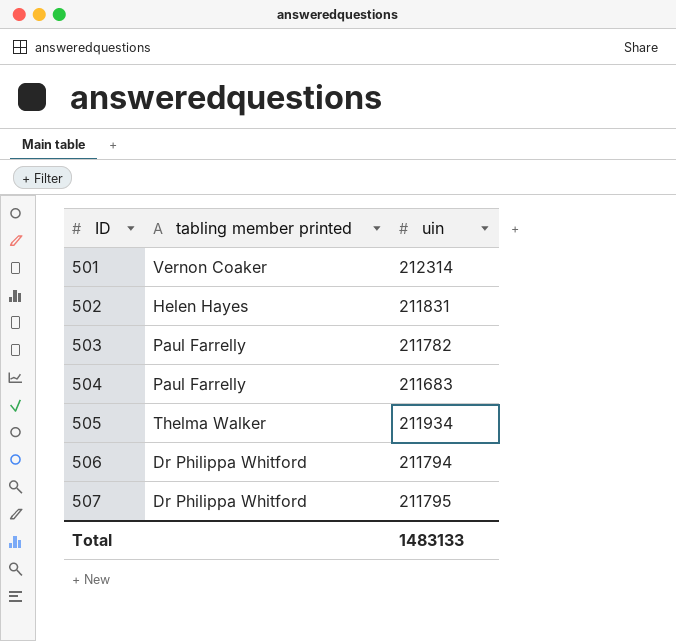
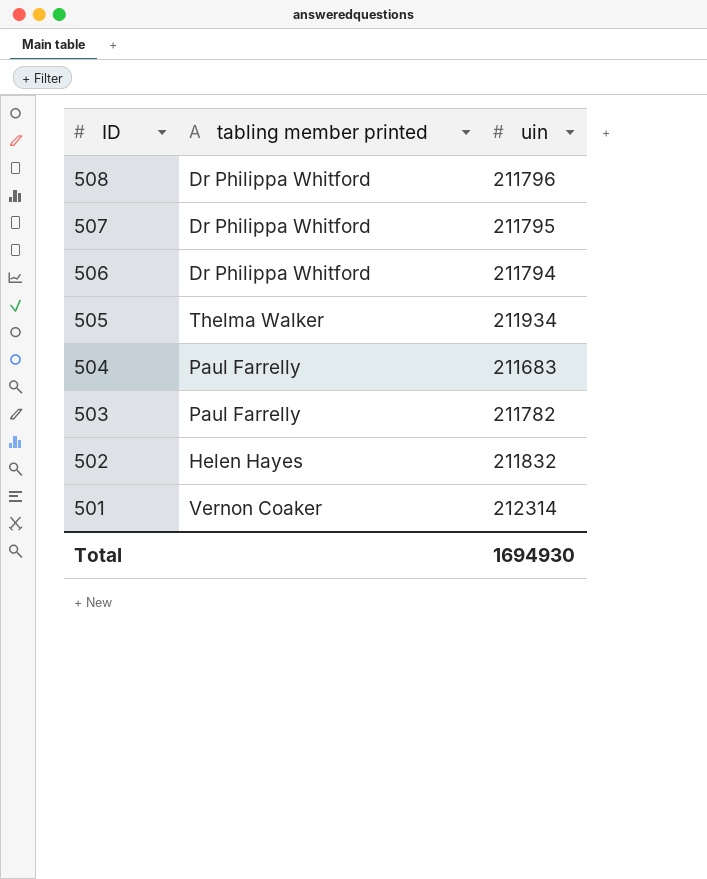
row order: ID ascending -> ID descending
row 508: none -> Dr Philippa Whitford | 211796
502 | uin: 211831 -> 211832
Total | uin: 1483133 -> 1694930

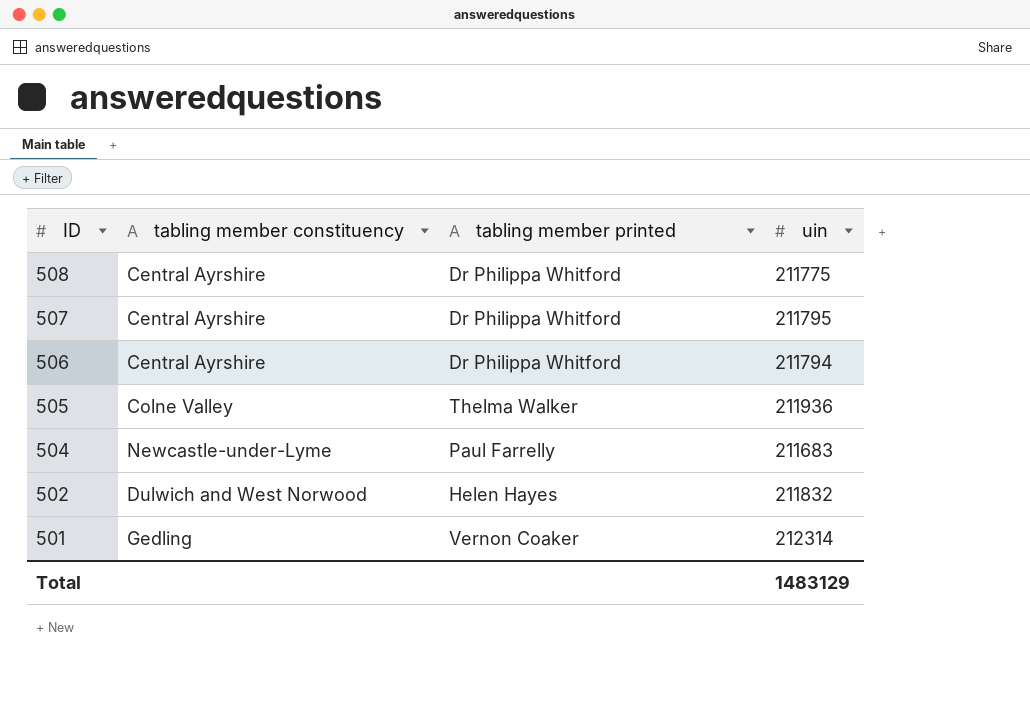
column tabling member constituency | position: none -> 2
row 503: Paul Farrelly | 211782 -> none
508 | uin: 211796 -> 211775
505 | uin: 211934 -> 211936
Total | uin: 1694930 -> 1483129

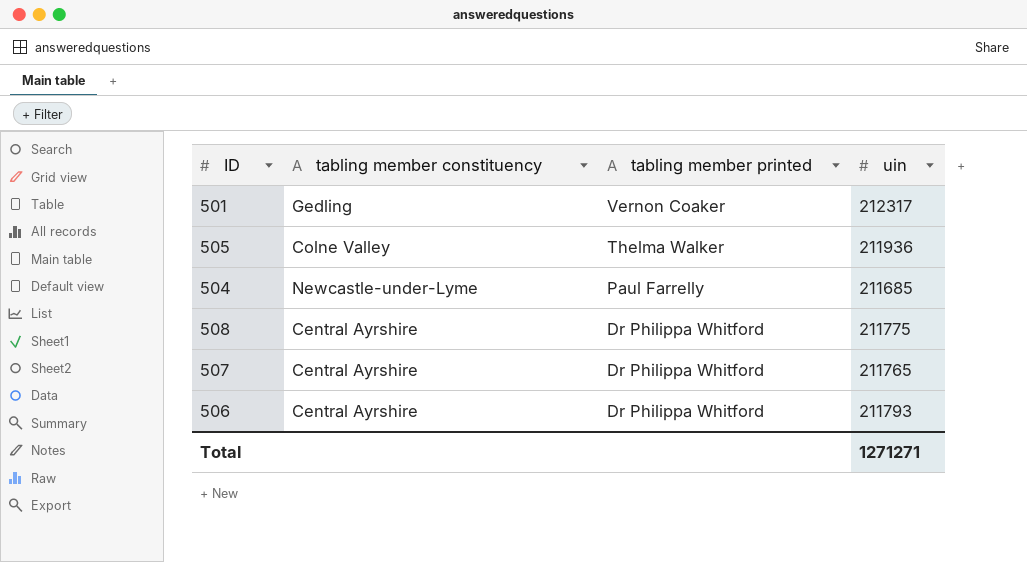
row order: ID descending -> tabling member printed descending
row 502: Dulwich and West Norwood | Helen Hayes | 211832 -> none
501 | uin: 212314 -> 212317
504 | uin: 211683 -> 211685
507 | uin: 211795 -> 211765
506 | uin: 211794 -> 211793
Total | uin: 1483129 -> 1271271

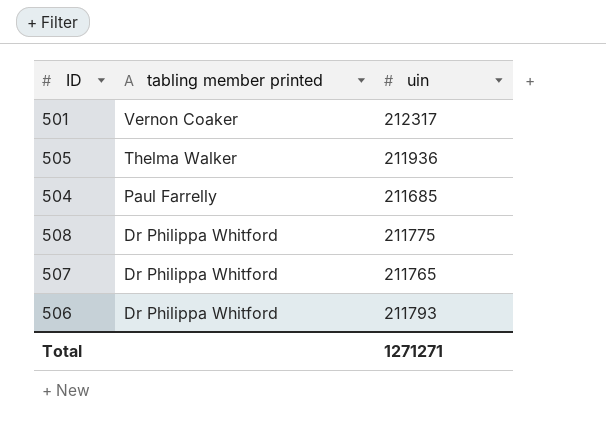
column tabling member constituency | position: 2 -> none

